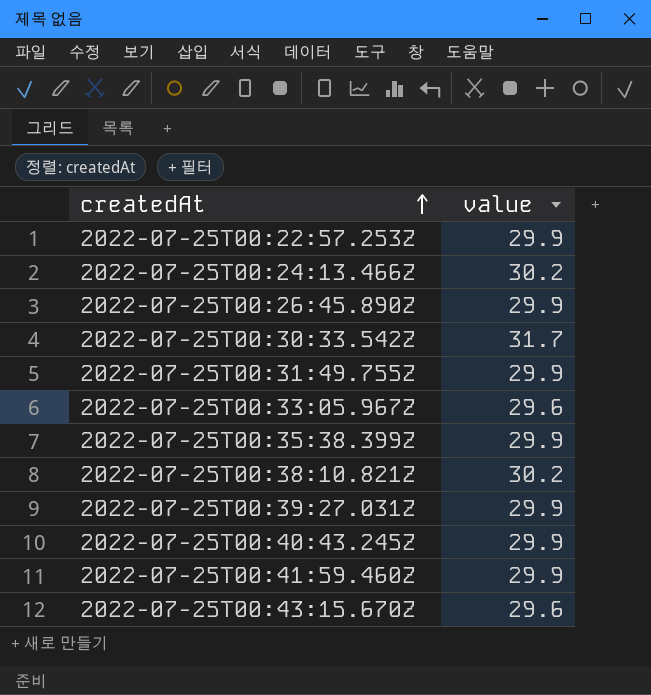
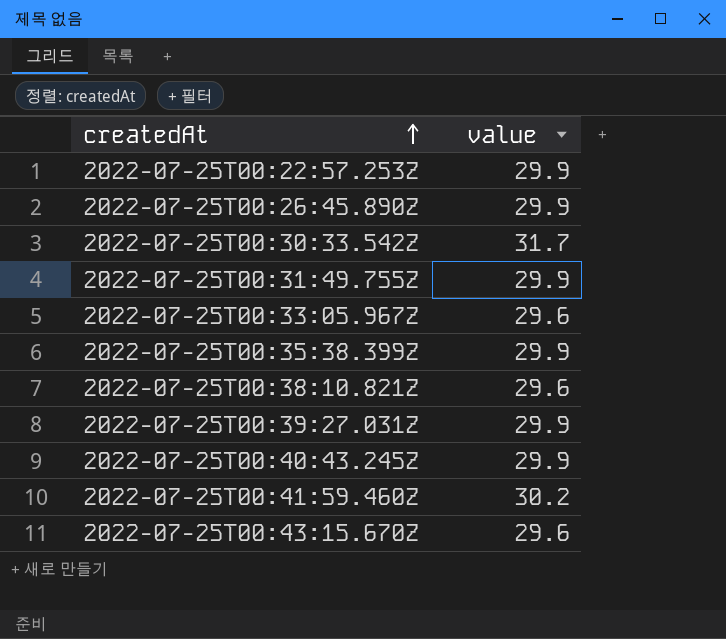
row 2022-07-25T00:24:13.466Z: 30.2 -> none
2022-07-25T00:38:10.821Z | value: 30.2 -> 29.6
2022-07-25T00:41:59.460Z | value: 29.9 -> 30.2

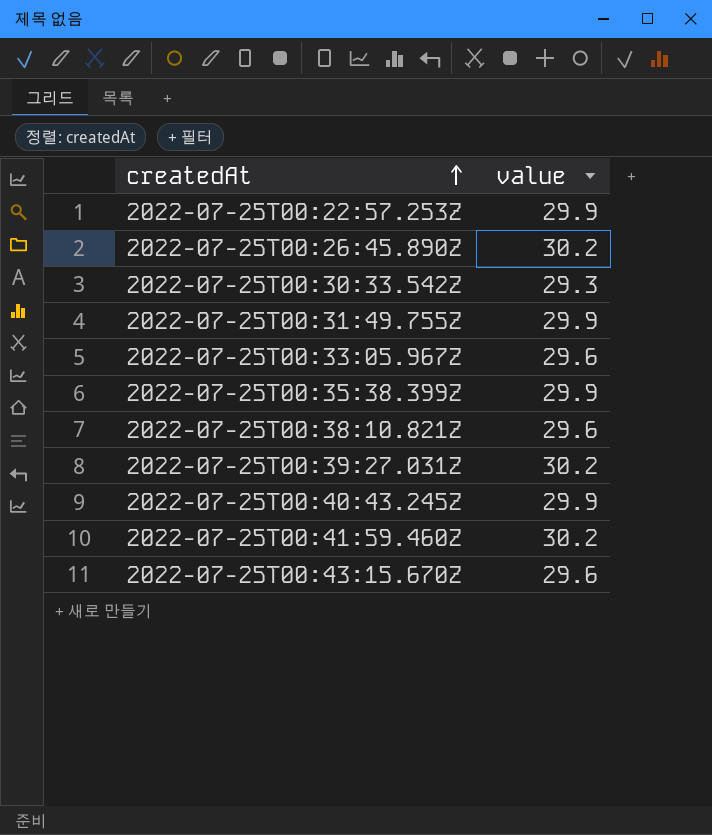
2022-07-25T00:26:45.890Z | value: 29.9 -> 30.2
2022-07-25T00:30:33.542Z | value: 31.7 -> 29.3
2022-07-25T00:39:27.031Z | value: 29.9 -> 30.2

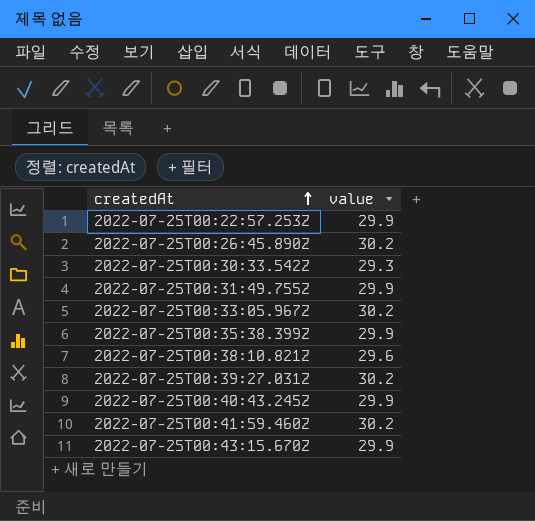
2022-07-25T00:33:05.967Z | value: 29.6 -> 30.2
2022-07-25T00:43:15.670Z | value: 29.6 -> 29.9

